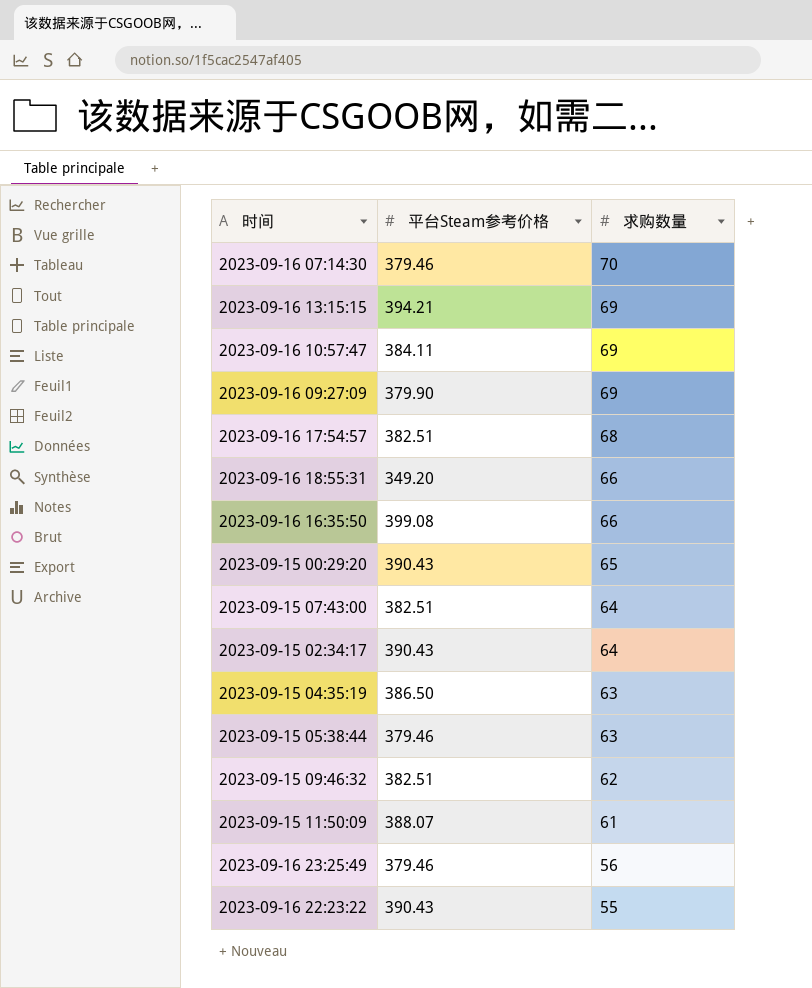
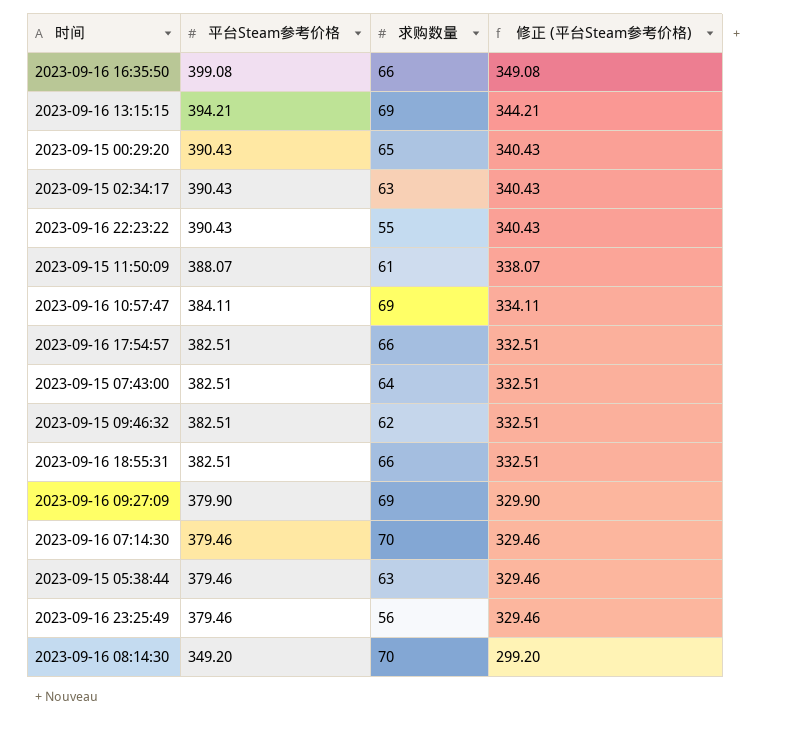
row order: 求购数量 descending -> 平台Steam参考价格 descending
column 修正 (平台Steam参考价格) | formula: none -> [平台Steam参考价格] - 50
row 2023-09-15 04:35:19: 386.50 | 63 -> none
2023-09-15 02:34:17 | 求购数量: 64 -> 63
2023-09-16 17:54:57 | 求购数量: 68 -> 66
2023-09-16 18:55:31 | 平台Steam参考价格: 349.20 -> 382.51
row 2023-09-16 08:14:30: none -> 349.20 | 70 | 299.20

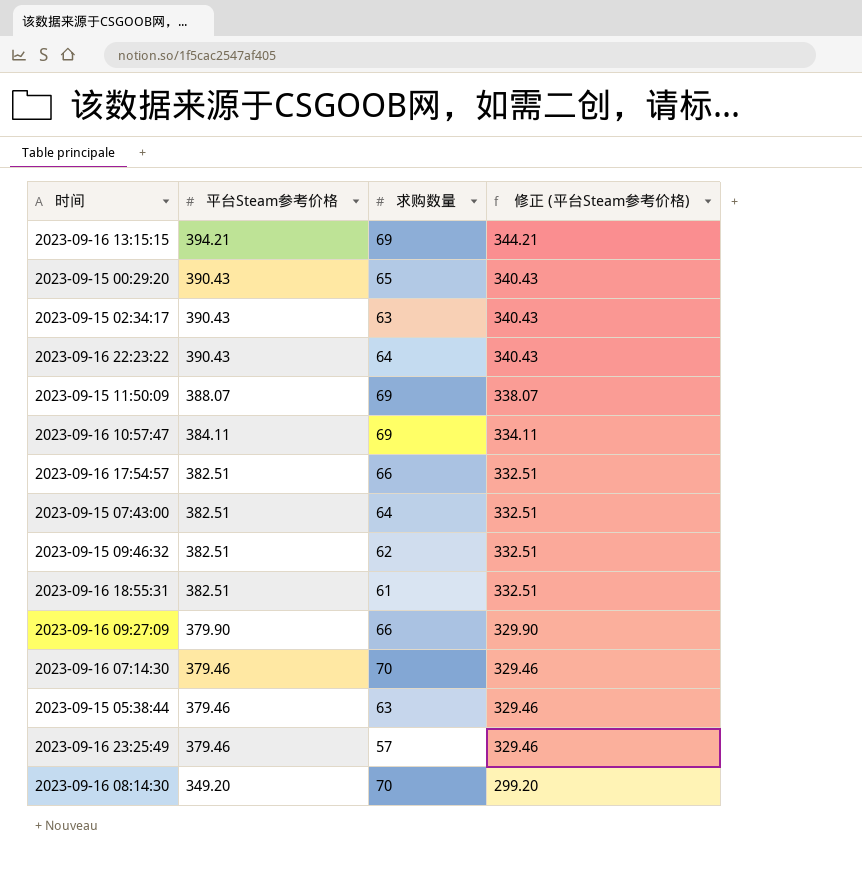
row 2023-09-16 16:35:50: 399.08 | 66 | 349.08 -> none
2023-09-16 22:23:22 | 求购数量: 55 -> 64
2023-09-15 11:50:09 | 求购数量: 61 -> 69
2023-09-16 18:55:31 | 求购数量: 66 -> 61
2023-09-16 09:27:09 | 求购数量: 69 -> 66
2023-09-16 23:25:49 | 求购数量: 56 -> 57

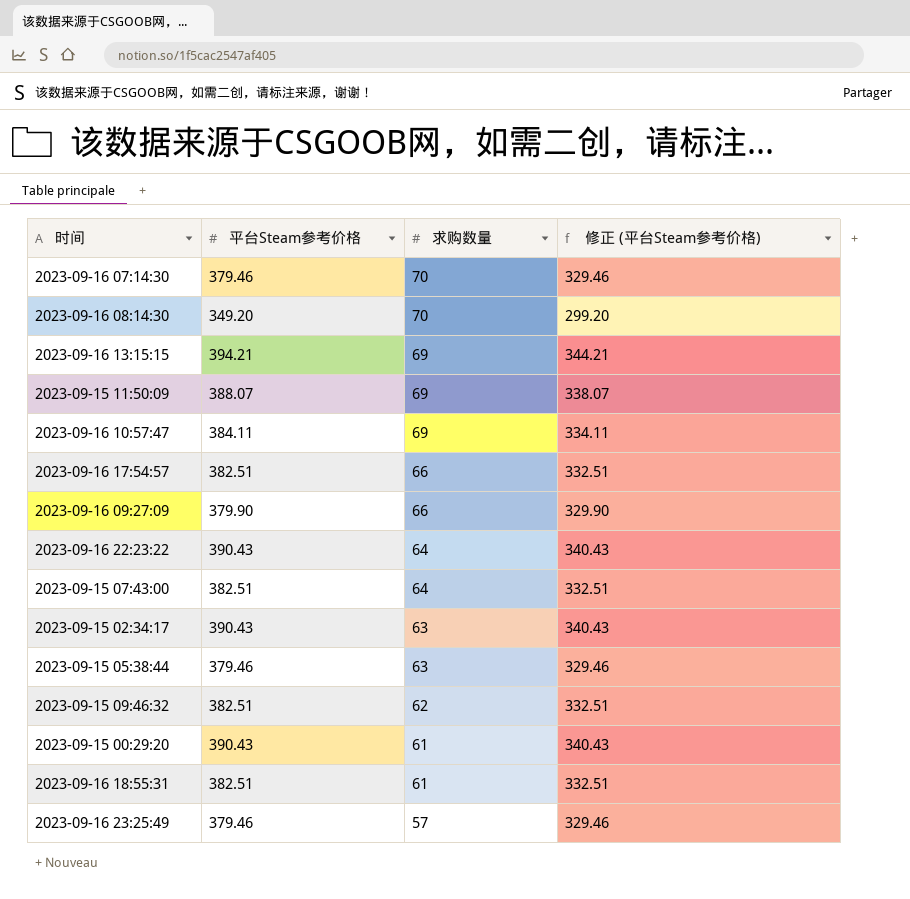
row order: 平台Steam参考价格 descending -> 求购数量 descending
2023-09-15 00:29:20 | 求购数量: 65 -> 61

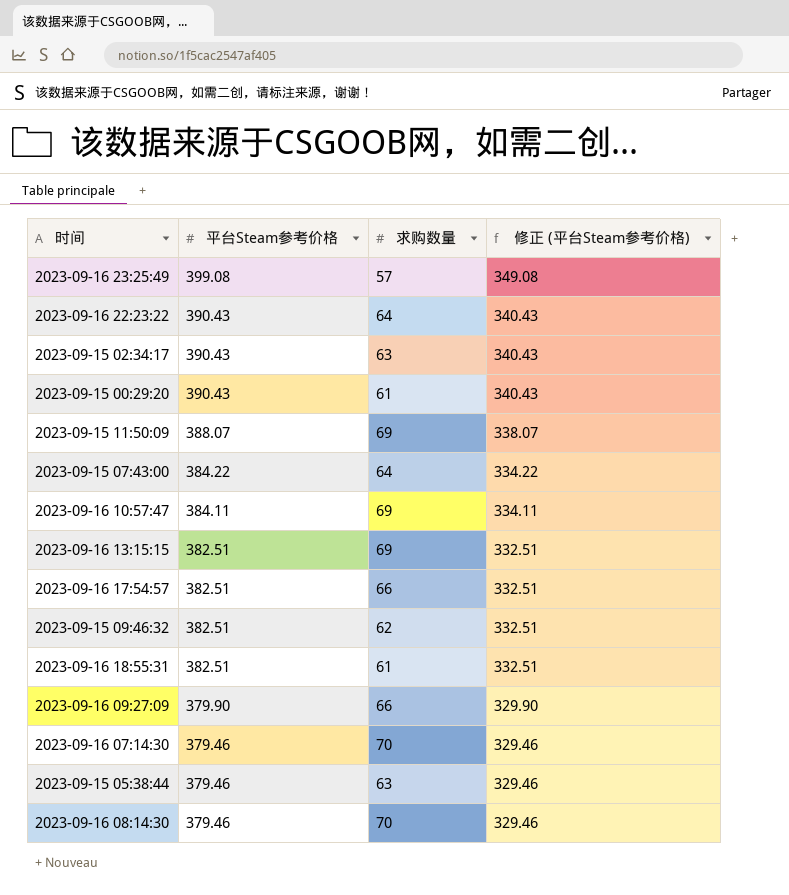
row order: 求购数量 descending -> 平台Steam参考价格 descending
2023-09-16 23:25:49 | 平台Steam参考价格: 379.46 -> 399.08
2023-09-16 23:25:49 | 修正 (平台Steam参考价格): 329.46 -> 349.08
2023-09-15 07:43:00 | 平台Steam参考价格: 382.51 -> 384.22
2023-09-15 07:43:00 | 修正 (平台Steam参考价格): 332.51 -> 334.22
2023-09-16 13:15:15 | 平台Steam参考价格: 394.21 -> 382.51
2023-09-16 13:15:15 | 修正 (平台Steam参考价格): 344.21 -> 332.51
2023-09-16 08:14:30 | 平台Steam参考价格: 349.20 -> 379.46
2023-09-16 08:14:30 | 修正 (平台Steam参考价格): 299.20 -> 329.46

